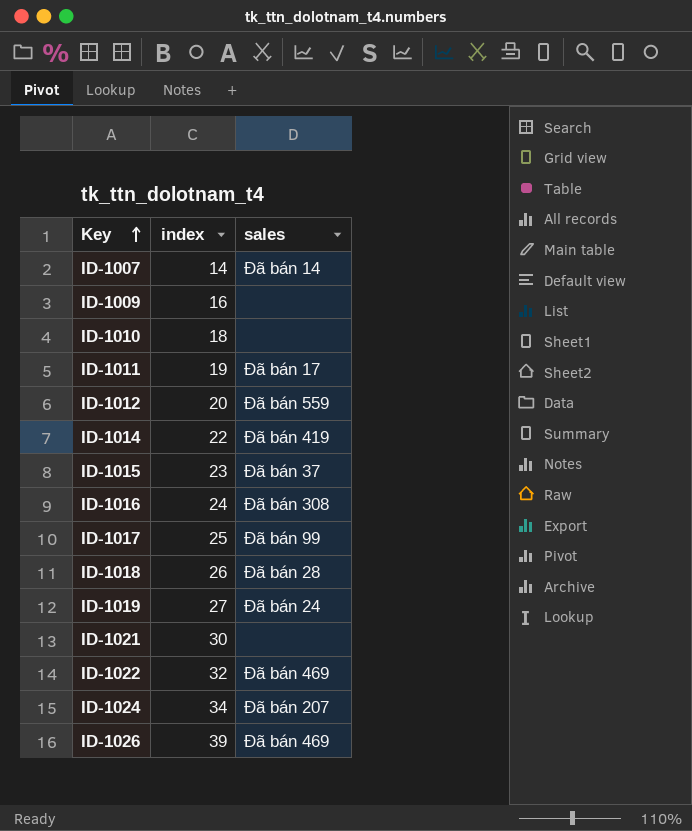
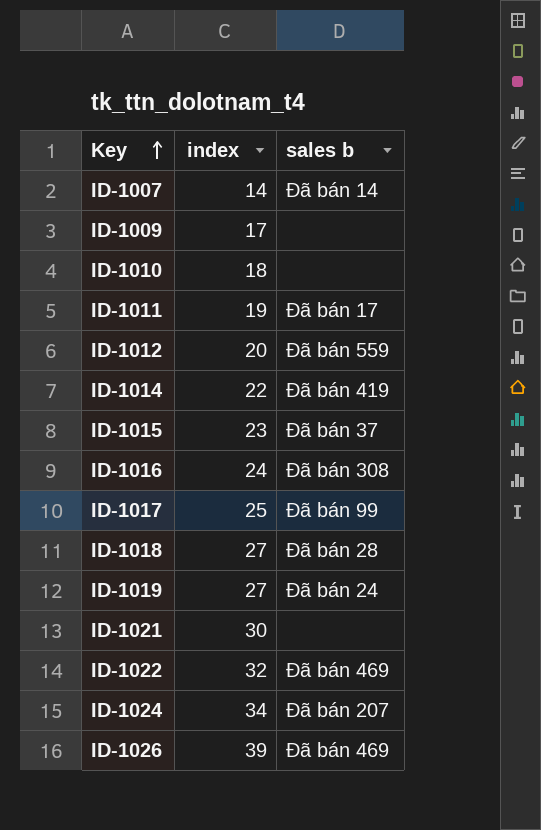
column name: sales -> sales b
ID-1009 | index: 16 -> 17
ID-1018 | index: 26 -> 27

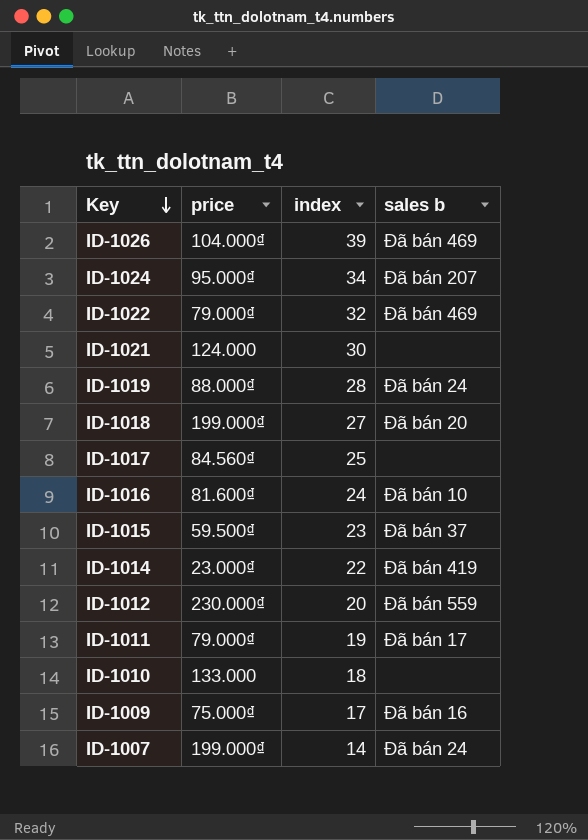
row order: Key ascending -> Key descending
column price | position: none -> 2
ID-1019 | index: 27 -> 28
ID-1018 | sales b: Đã bán 28 -> Đã bán 20
ID-1017 | sales b: Đã bán 99 -> none
ID-1016 | sales b: Đã bán 308 -> Đã bán 10
ID-1009 | sales b: none -> Đã bán 16
ID-1007 | sales b: Đã bán 14 -> Đã bán 24

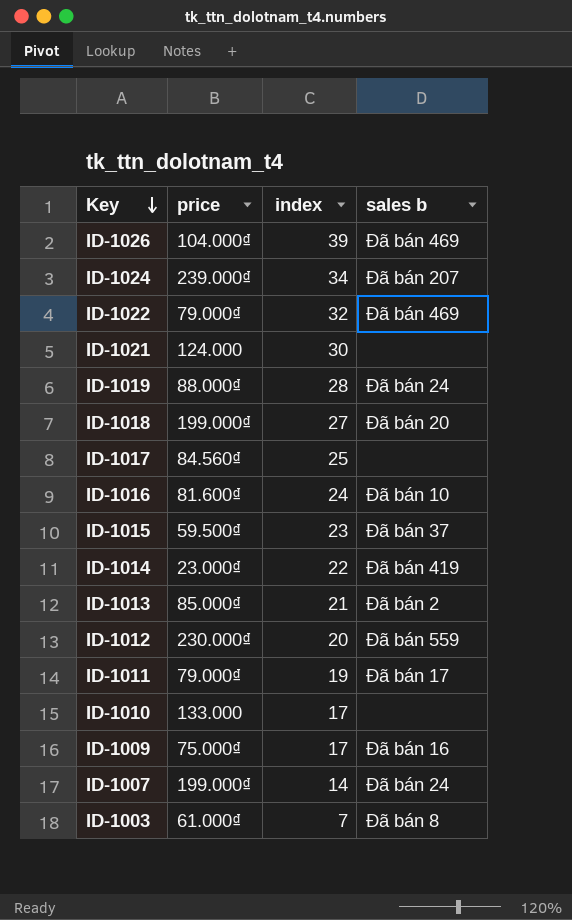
ID-1024 | price: 95.000₫ -> 239.000₫
row ID-1013: none -> 85.000₫ | 21 | Đã bán 2
ID-1010 | index: 18 -> 17
row ID-1003: none -> 61.000₫ | 7 | Đã bán 8

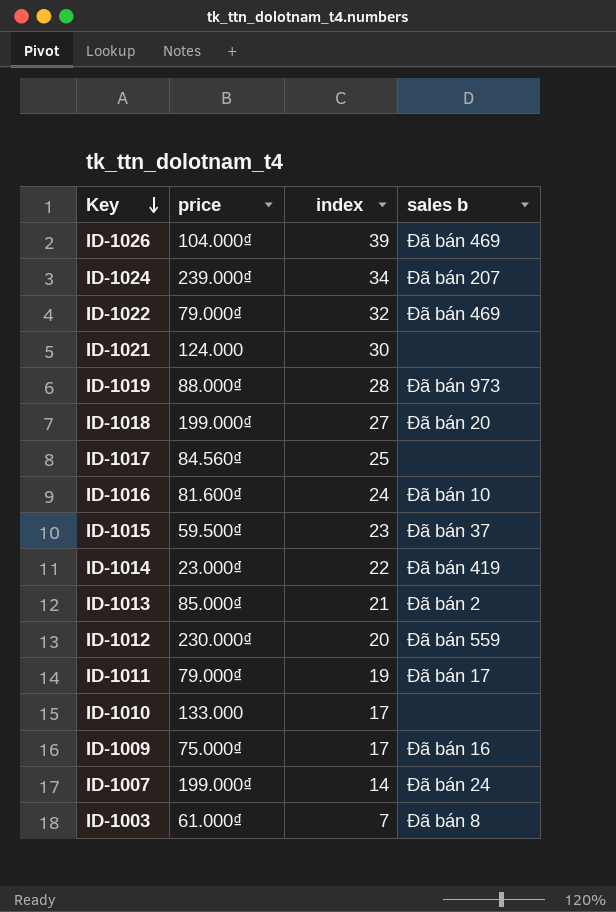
ID-1019 | sales b: Đã bán 24 -> Đã bán 973

